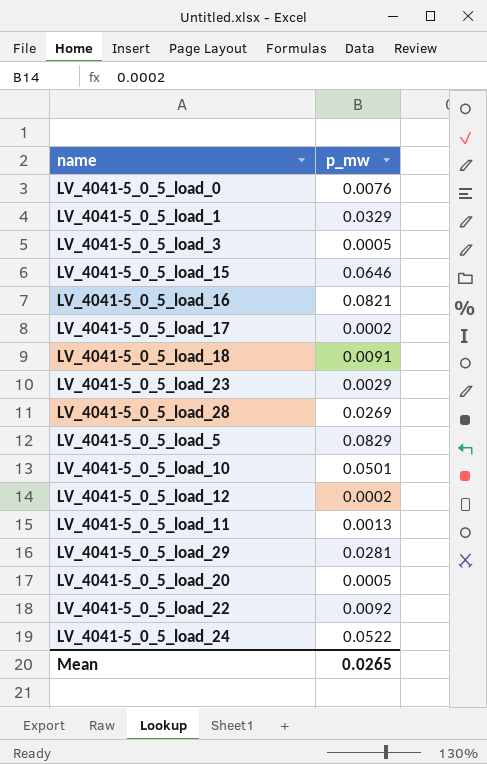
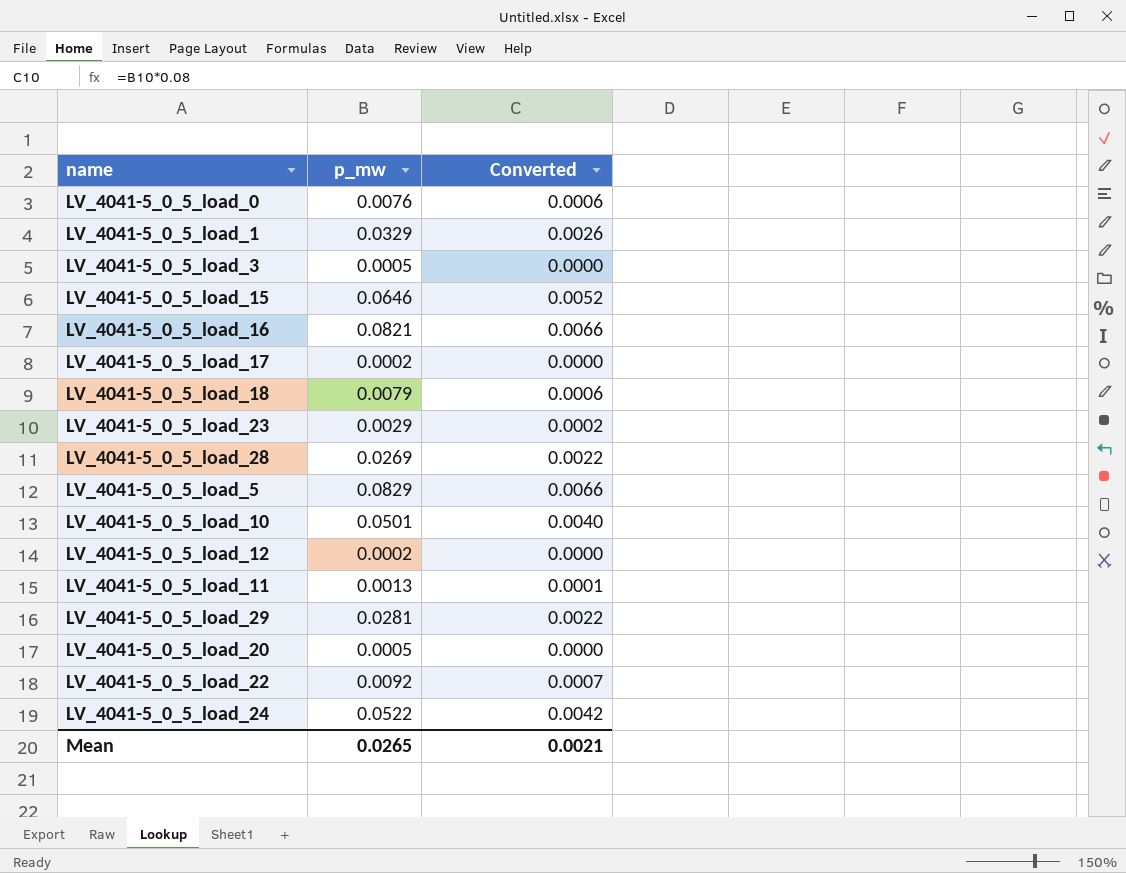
column Converted | formula: none -> [p_mw] * 0.08
LV_4041-5_0_5_load_18 | p_mw: 0.0091 -> 0.0079

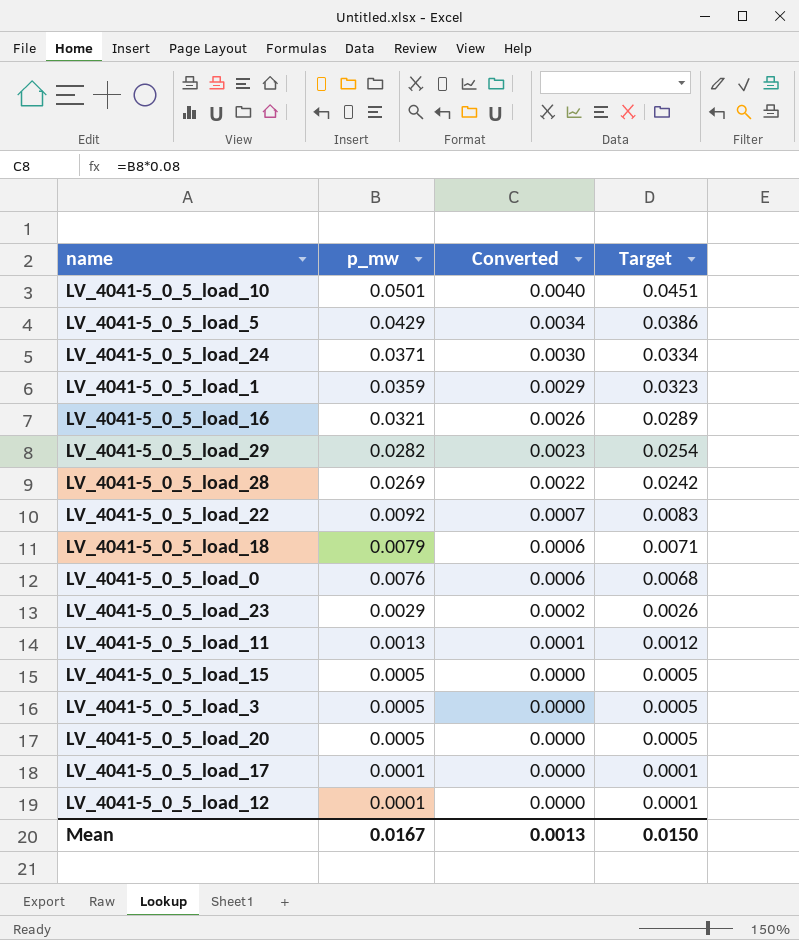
row order: none -> p_mw descending
column Target | formula: none -> [p_mw] * 0.9
LV_4041-5_0_5_load_5 | p_mw: 0.0829 -> 0.0429
LV_4041-5_0_5_load_5 | Converted: 0.0066 -> 0.0034
LV_4041-5_0_5_load_24 | p_mw: 0.0522 -> 0.0371
LV_4041-5_0_5_load_24 | Converted: 0.0042 -> 0.0030
LV_4041-5_0_5_load_1 | p_mw: 0.0329 -> 0.0359
LV_4041-5_0_5_load_1 | Converted: 0.0026 -> 0.0029
LV_4041-5_0_5_load_16 | p_mw: 0.0821 -> 0.0321
LV_4041-5_0_5_load_16 | Converted: 0.0066 -> 0.0026
LV_4041-5_0_5_load_29 | p_mw: 0.0281 -> 0.0282
LV_4041-5_0_5_load_29 | Converted: 0.0022 -> 0.0023
LV_4041-5_0_5_load_15 | p_mw: 0.0646 -> 0.0005
LV_4041-5_0_5_load_15 | Converted: 0.0052 -> 0.0000
LV_4041-5_0_5_load_17 | p_mw: 0.0002 -> 0.0001
LV_4041-5_0_5_load_12 | p_mw: 0.0002 -> 0.0001
Mean | p_mw: 0.0265 -> 0.0167
Mean | Converted: 0.0021 -> 0.0013

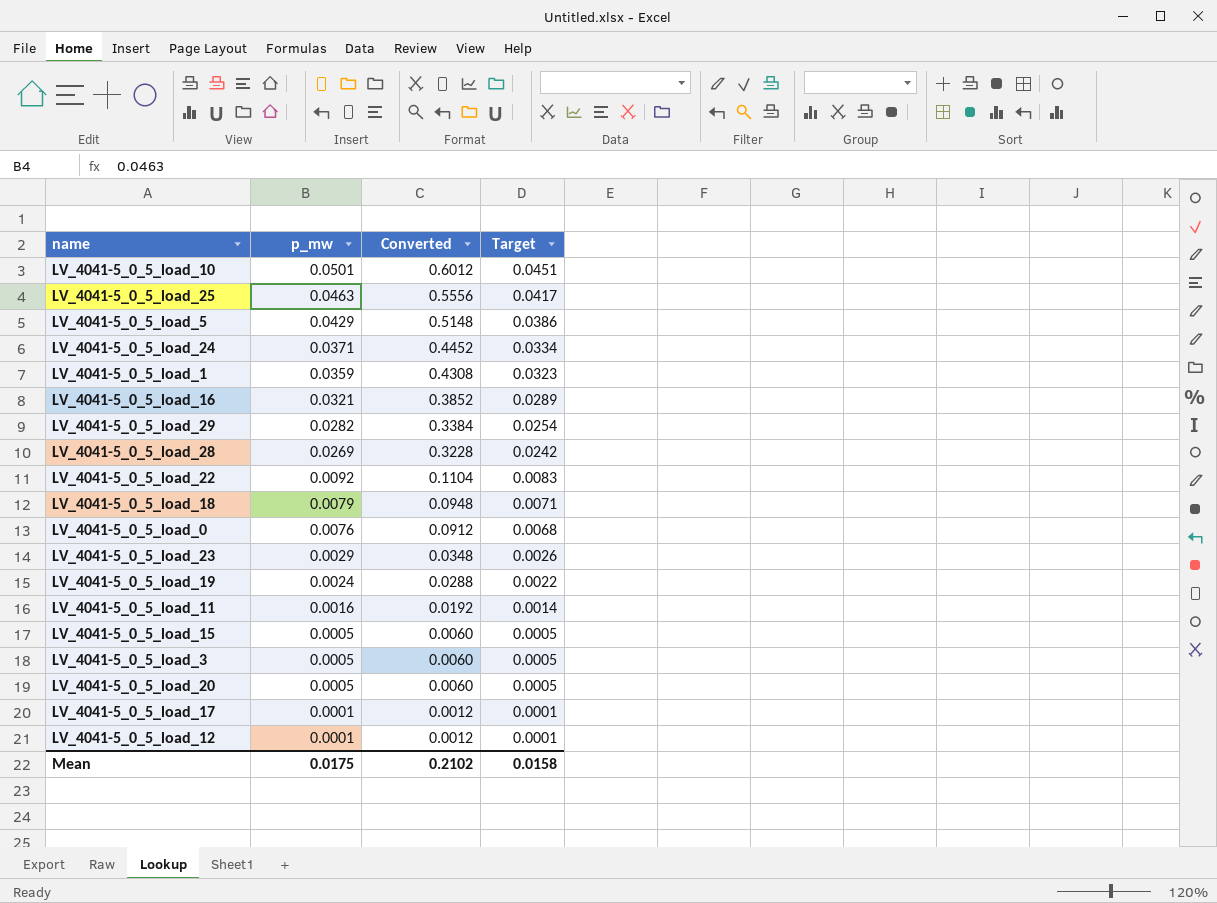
column Converted | formula: [p_mw] * 0.08 -> [p_mw] * 12
row LV_4041-5_0_5_load_25: none -> 0.0463 | 0.5556 | 0.0417
row LV_4041-5_0_5_load_19: none -> 0.0024 | 0.0288 | 0.0022
LV_4041-5_0_5_load_11 | p_mw: 0.0013 -> 0.0016
LV_4041-5_0_5_load_11 | Target: 0.0012 -> 0.0014
Mean | p_mw: 0.0167 -> 0.0175
Mean | Converted: 0.0013 -> 0.2102
Mean | Target: 0.0150 -> 0.0158

